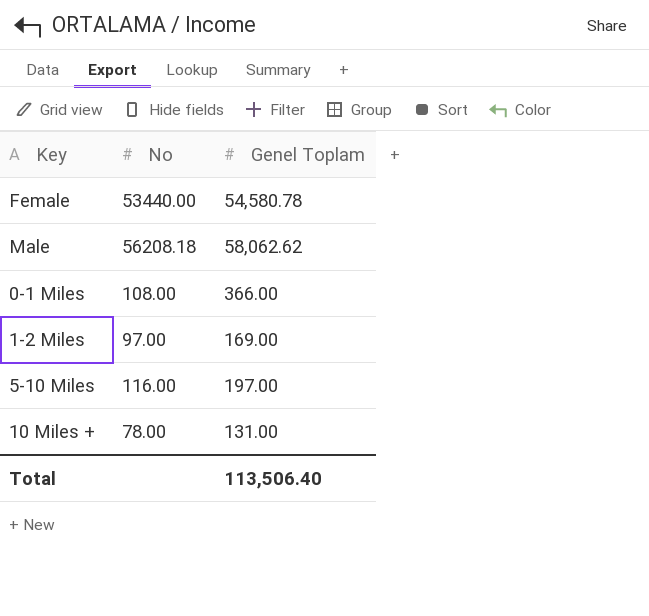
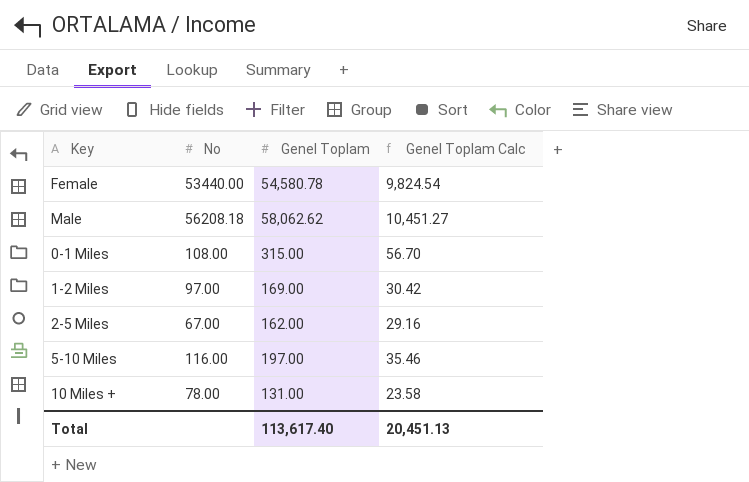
column Genel Toplam Calc | formula: none -> [Genel Toplam] * 0.18
0-1 Miles | Genel Toplam: 366.00 -> 315.00
row 2-5 Miles: none -> 67.00 | 162.00 | 29.16
Total | Genel Toplam: 113,506.40 -> 113,617.40

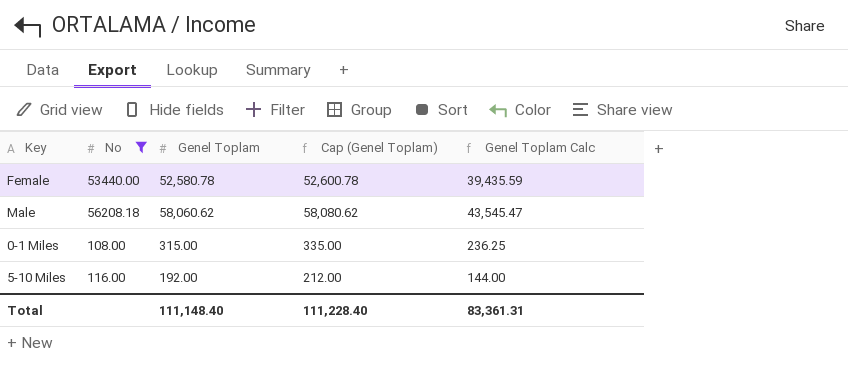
filter: none -> No >= 108.00
column Cap (Genel Toplam) | formula: none -> [Genel Toplam] + 20
column Genel Toplam Calc | formula: [Genel Toplam] * 0.18 -> [Genel Toplam] * 0.75
Female | Genel Toplam: 54,580.78 -> 52,580.78
Male | Genel Toplam: 58,062.62 -> 58,060.62
5-10 Miles | Genel Toplam: 197.00 -> 192.00
Total | Genel Toplam: 113,617.40 -> 111,148.40
Total | Genel Toplam Calc: 20,451.13 -> 83,361.31

